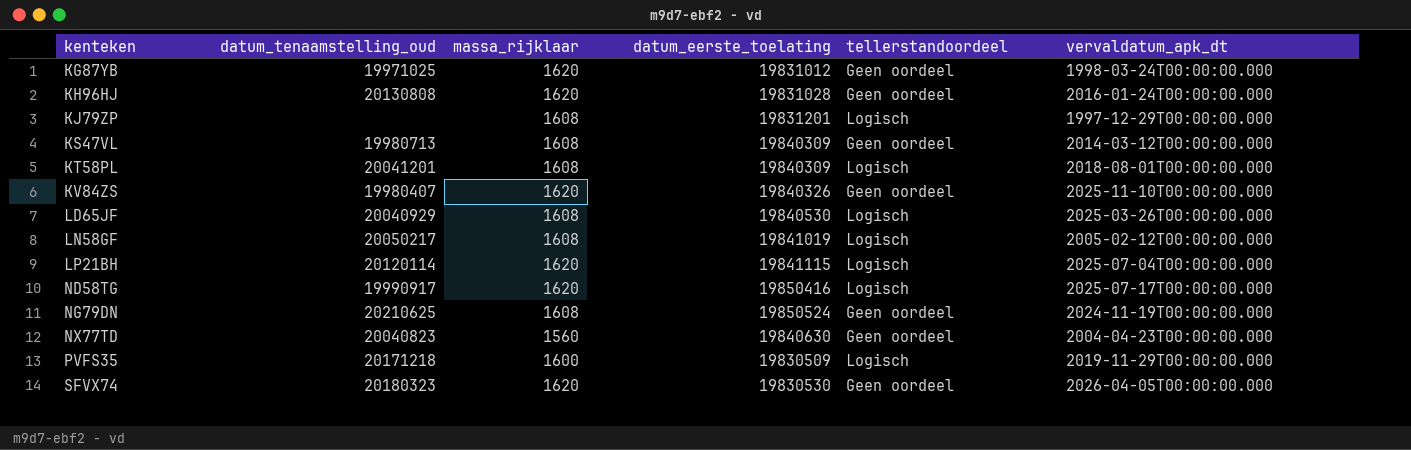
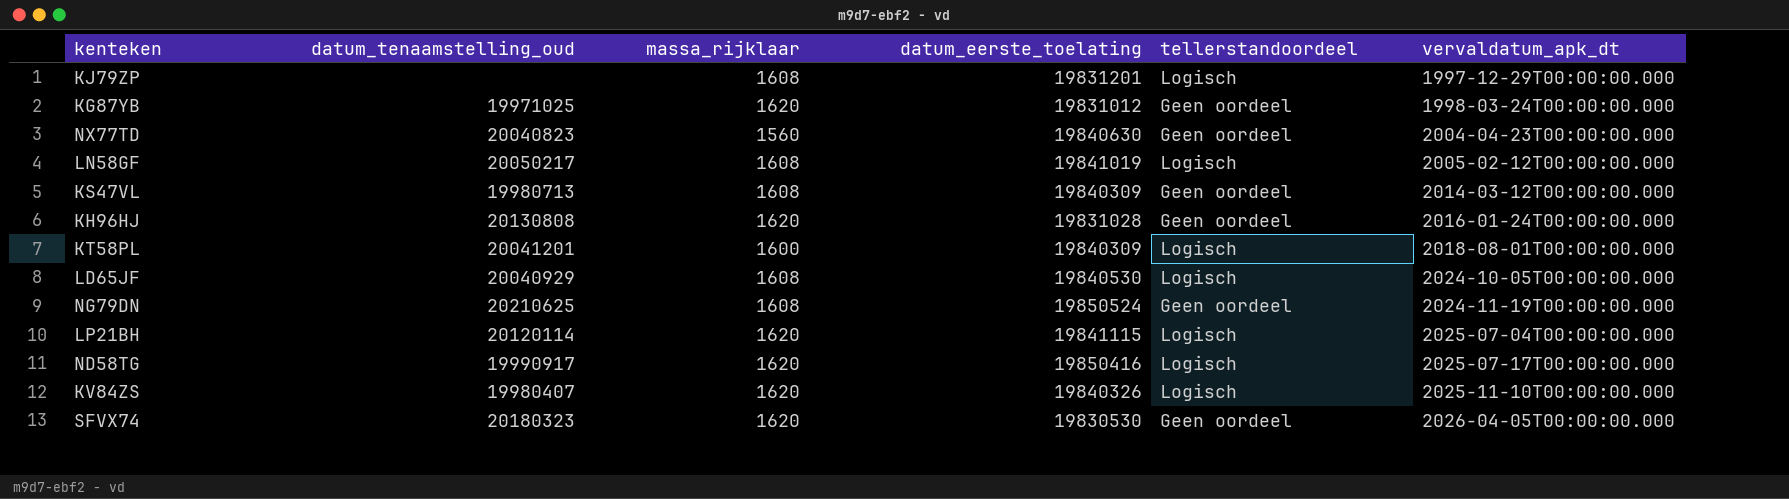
row order: kenteken ascending -> vervaldatum_apk_dt ascending
row PVFS35: 20171218 | 1600 | 19830509 | Logisch | 2019-11-29T00:00:00.000 -> none
KT58PL | massa_rijklaar: 1608 -> 1600
LD65JF | vervaldatum_apk_dt: 2025-03-26T00:00:00.000 -> 2024-10-05T00:00:00.000
KV84ZS | tellerstandoordeel: Geen oordeel -> Logisch

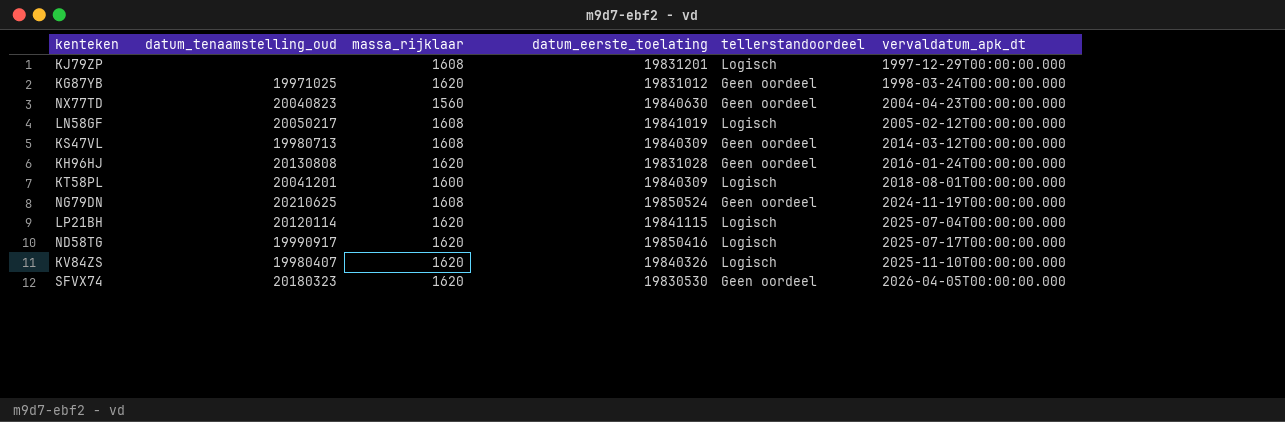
row LD65JF: 20040929 | 1608 | 19840530 | Logisch | 2024-10-05T00:00:00.000 -> none

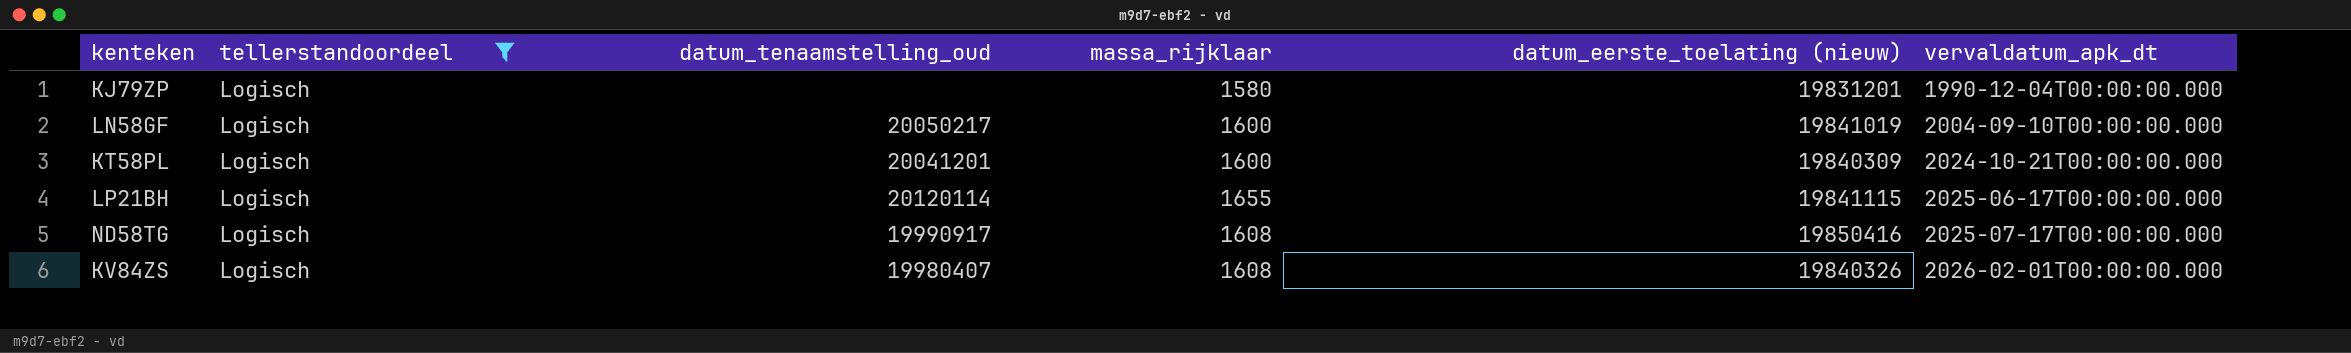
filter: none -> tellerstandoordeel = Logisch
column tellerstandoordeel | position: 5 -> 2
column name: datum_eerste_toelating -> datum_eerste_toelating (nieuw)
KJ79ZP | massa_rijklaar: 1608 -> 1580
KJ79ZP | vervaldatum_apk_dt: 1997-12-29T00:00:00.000 -> 1990-12-04T00:00:00.000
LN58GF | massa_rijklaar: 1608 -> 1600
LN58GF | vervaldatum_apk_dt: 2005-02-12T00:00:00.000 -> 2004-09-10T00:00:00.000
KT58PL | vervaldatum_apk_dt: 2018-08-01T00:00:00.000 -> 2024-10-21T00:00:00.000
LP21BH | massa_rijklaar: 1620 -> 1655
LP21BH | vervaldatum_apk_dt: 2025-07-04T00:00:00.000 -> 2025-06-17T00:00:00.000
ND58TG | massa_rijklaar: 1620 -> 1608
KV84ZS | massa_rijklaar: 1620 -> 1608
KV84ZS | vervaldatum_apk_dt: 2025-11-10T00:00:00.000 -> 2026-02-01T00:00:00.000

